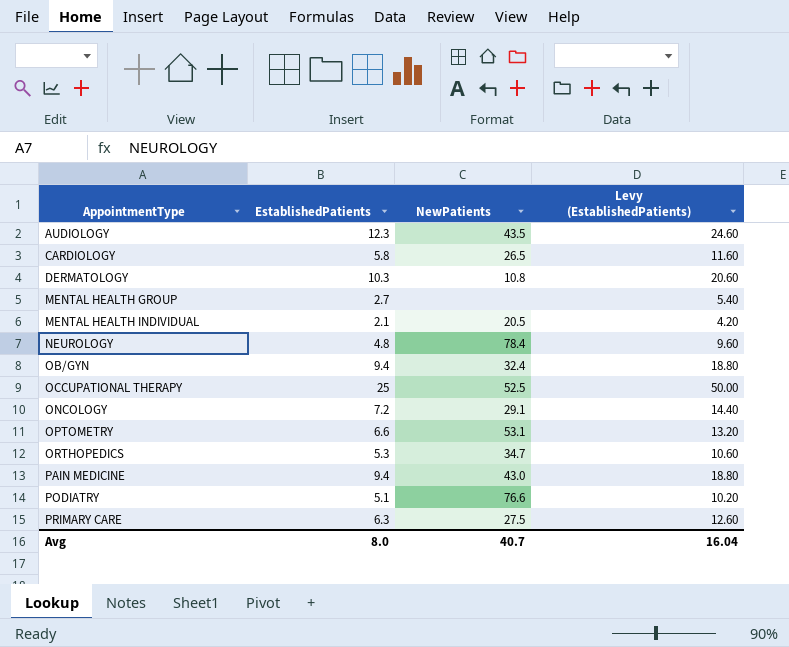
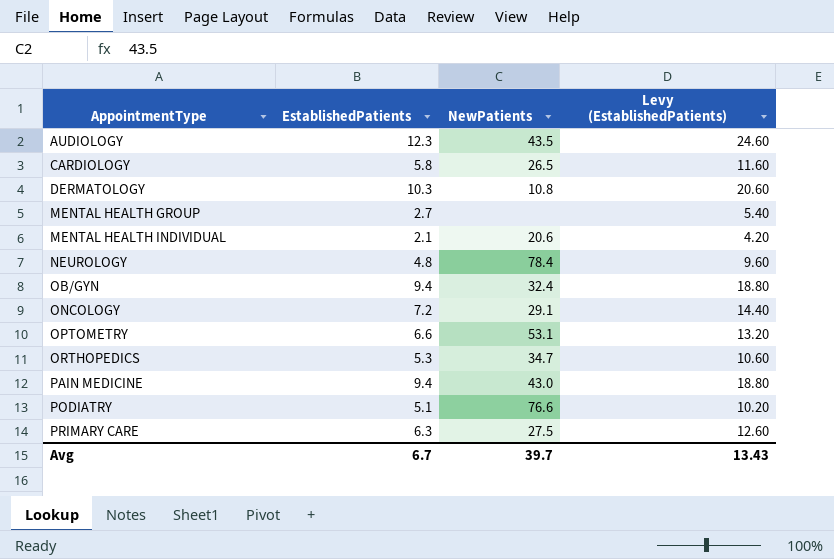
row OCCUPATIONAL THERAPY: 25 | 52.5 | 50.00 -> none
MENTAL HEALTH INDIVIDUAL | NewPatients: 20.5 -> 20.6
Avg | EstablishedPatients: 8.0 -> 6.7
Avg | NewPatients: 40.7 -> 39.7
Avg | Levy (EstablishedPatients): 16.04 -> 13.43

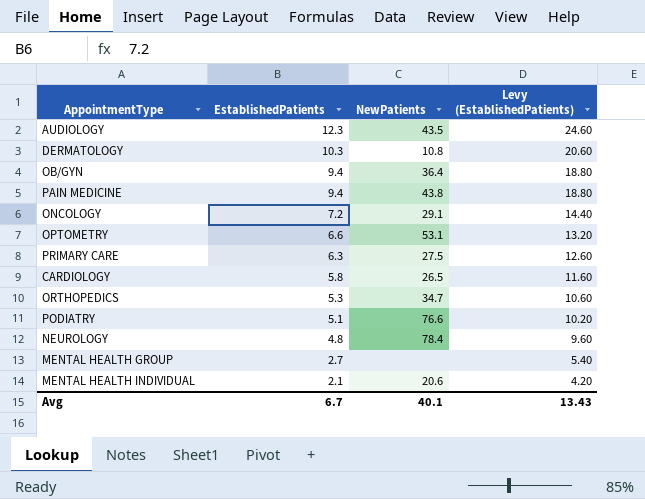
row order: AppointmentType ascending -> EstablishedPatients descending
OB/GYN | NewPatients: 32.4 -> 36.4
PAIN MEDICINE | NewPatients: 43.0 -> 43.8
Avg | NewPatients: 39.7 -> 40.1

